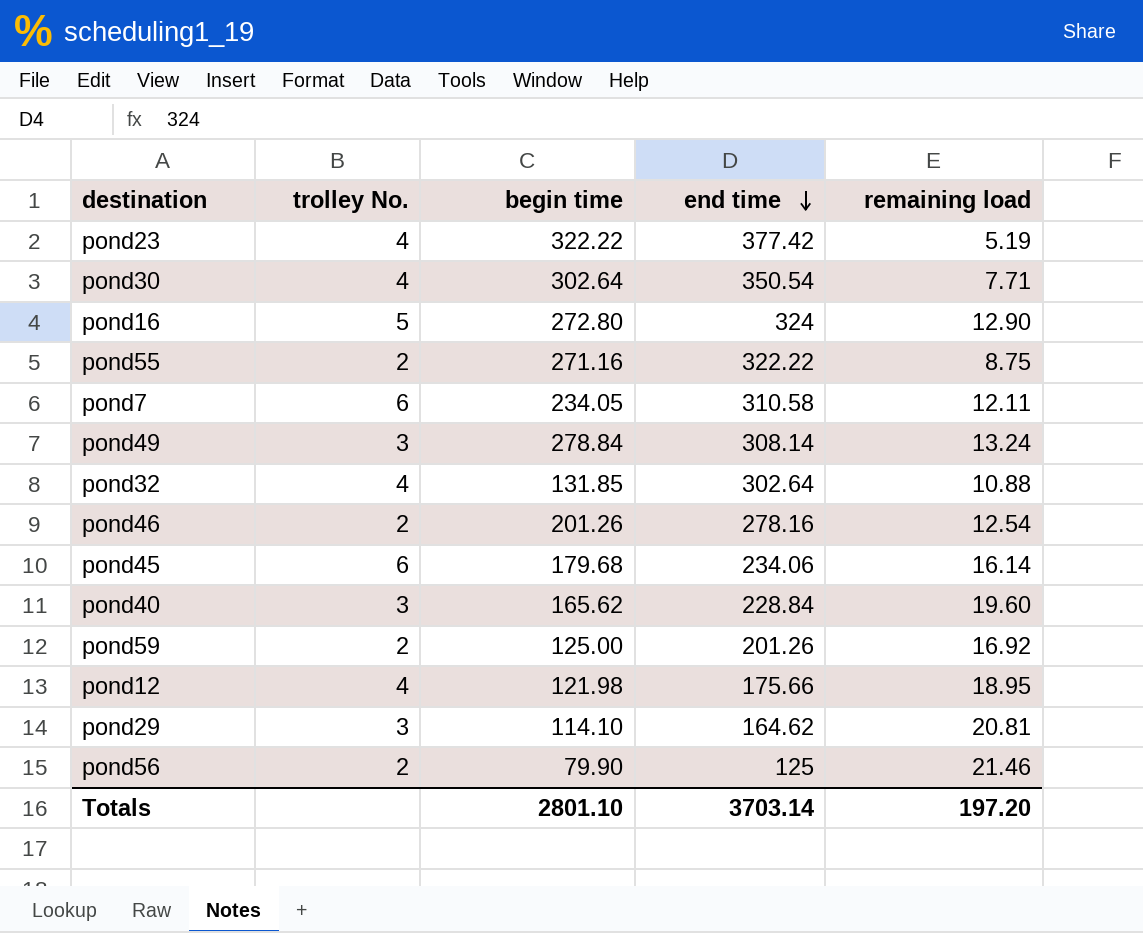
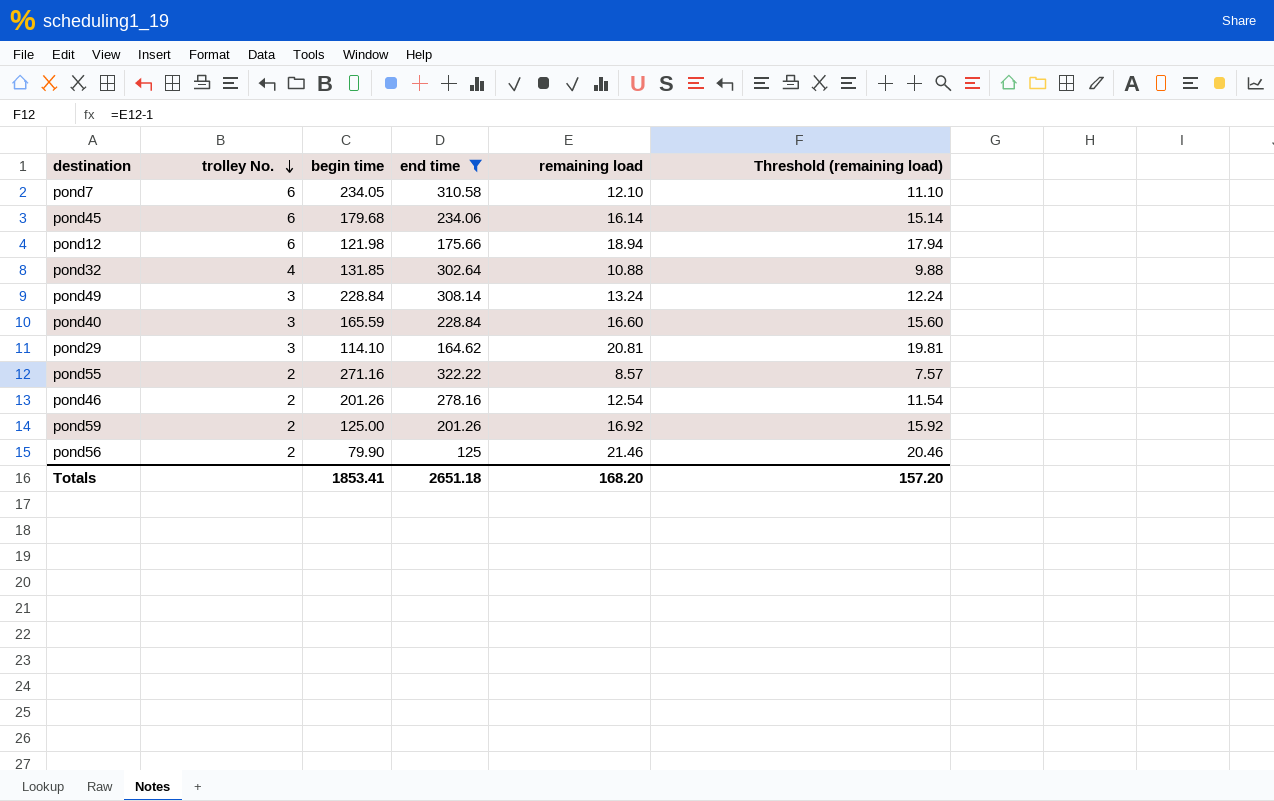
filter: none -> end time <= 322.22
row order: end time descending -> trolley No. descending
column Threshold (remaining load) | formula: none -> [remaining load] - 1
pond7 | remaining load: 12.11 -> 12.10
pond12 | trolley No.: 4 -> 6
pond12 | remaining load: 18.95 -> 18.94
pond49 | begin time: 278.84 -> 228.84
pond40 | begin time: 165.62 -> 165.59
pond40 | remaining load: 19.60 -> 16.60
pond55 | remaining load: 8.75 -> 8.57
Totals | begin time: 2801.10 -> 1853.41
Totals | end time: 3703.14 -> 2651.18
Totals | remaining load: 197.20 -> 168.20

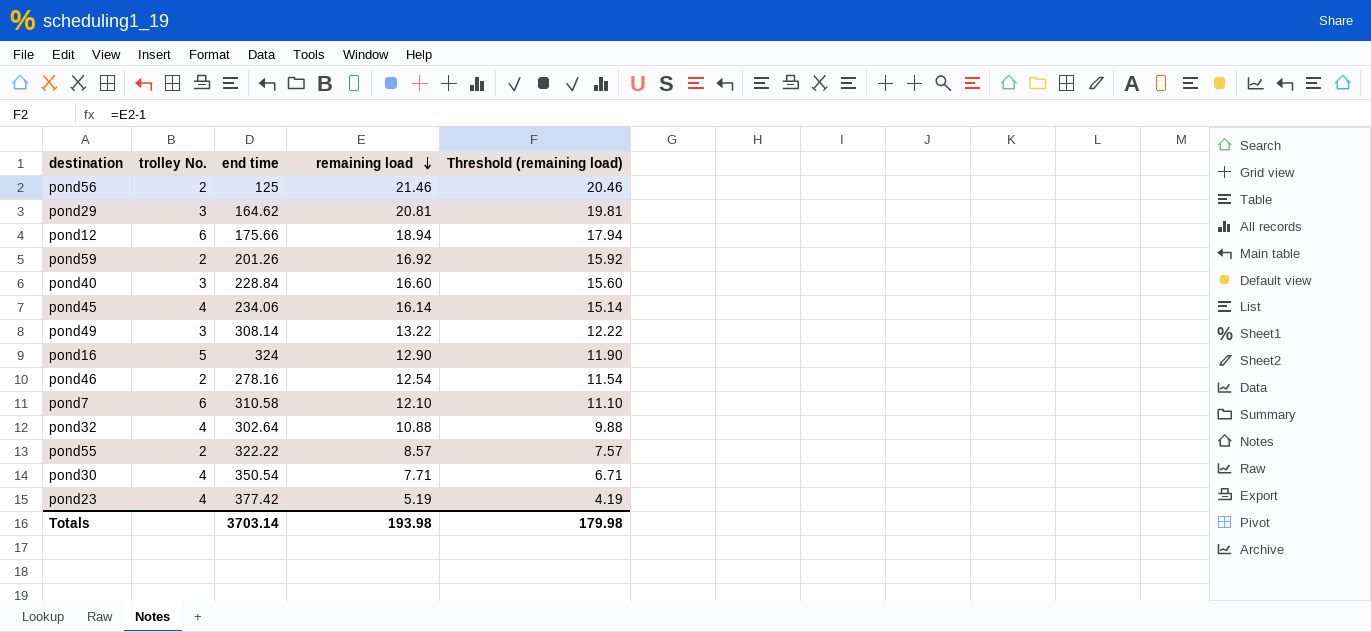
filter: end time <= 322.22 -> none
row order: trolley No. descending -> remaining load descending
column begin time | position: 3 -> none
pond45 | trolley No.: 6 -> 4
pond49 | remaining load: 13.24 -> 13.22
pond49 | Threshold (remaining load): 12.24 -> 12.22
Totals | end time: 2651.18 -> 3703.14
Totals | remaining load: 168.20 -> 193.98
Totals | Threshold (remaining load): 157.20 -> 179.98

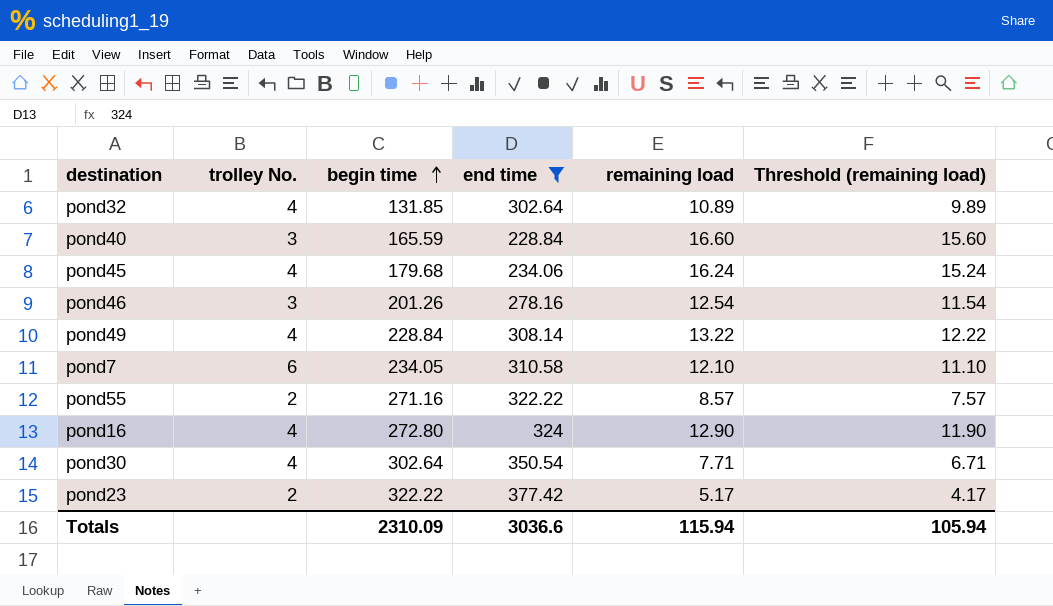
filter: none -> end time >= 228.84
row order: remaining load descending -> begin time ascending
column begin time | position: none -> 3
pond32 | remaining load: 10.88 -> 10.89
pond32 | Threshold (remaining load): 9.88 -> 9.89
pond45 | remaining load: 16.14 -> 16.24
pond45 | Threshold (remaining load): 15.14 -> 15.24
pond46 | trolley No.: 2 -> 3
pond49 | trolley No.: 3 -> 4
pond16 | trolley No.: 5 -> 4
pond23 | trolley No.: 4 -> 2
pond23 | remaining load: 5.19 -> 5.17
pond23 | Threshold (remaining load): 4.19 -> 4.17
Totals | end time: 3703.14 -> 3036.6
Totals | remaining load: 193.98 -> 115.94
Totals | Threshold (remaining load): 179.98 -> 105.94

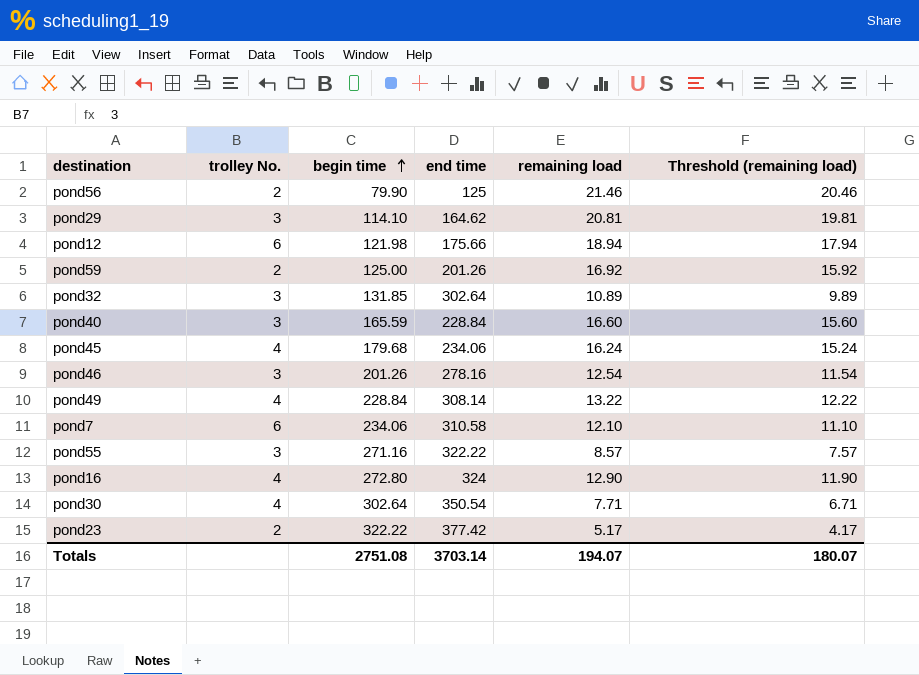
filter: end time >= 228.84 -> none
pond32 | trolley No.: 4 -> 3
pond7 | begin time: 234.05 -> 234.06
pond55 | trolley No.: 2 -> 3
Totals | begin time: 2310.09 -> 2751.08
Totals | end time: 3036.6 -> 3703.14
Totals | remaining load: 115.94 -> 194.07
Totals | Threshold (remaining load): 105.94 -> 180.07

